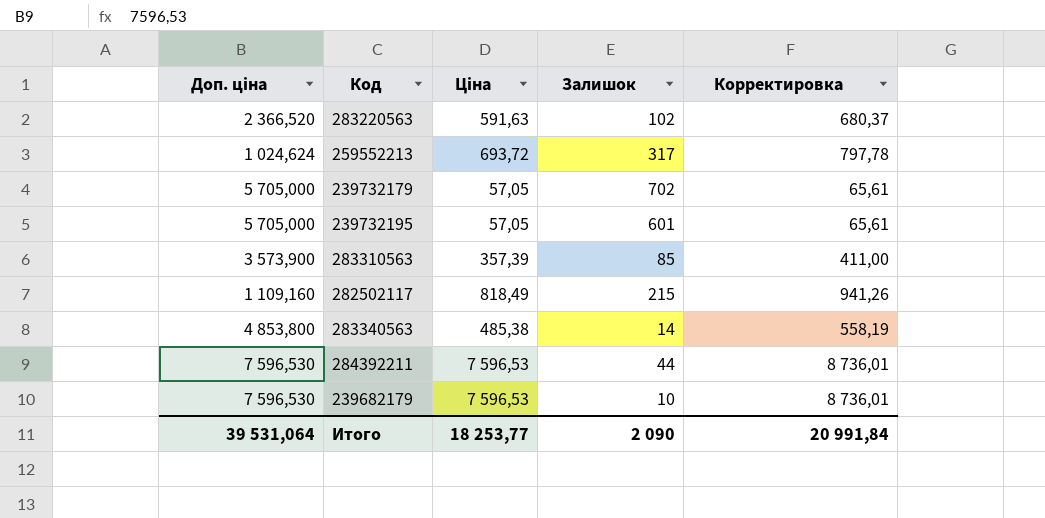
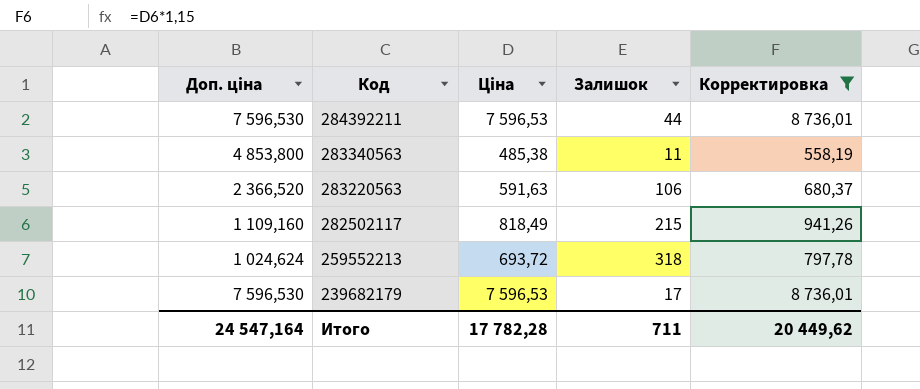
filter: none -> Корректировка >= 558,19
row order: none -> Код descending
283340563 | Залишок: 14 -> 11
283220563 | Залишок: 102 -> 106
259552213 | Залишок: 317 -> 318
239682179 | Залишок: 10 -> 17
Итого | Доп. ціна: 39 531,064 -> 24 547,164
Итого | Ціна: 18 253,77 -> 17 782,28
Итого | Залишок: 2 090 -> 711
Итого | Корректировка: 20 991,84 -> 20 449,62

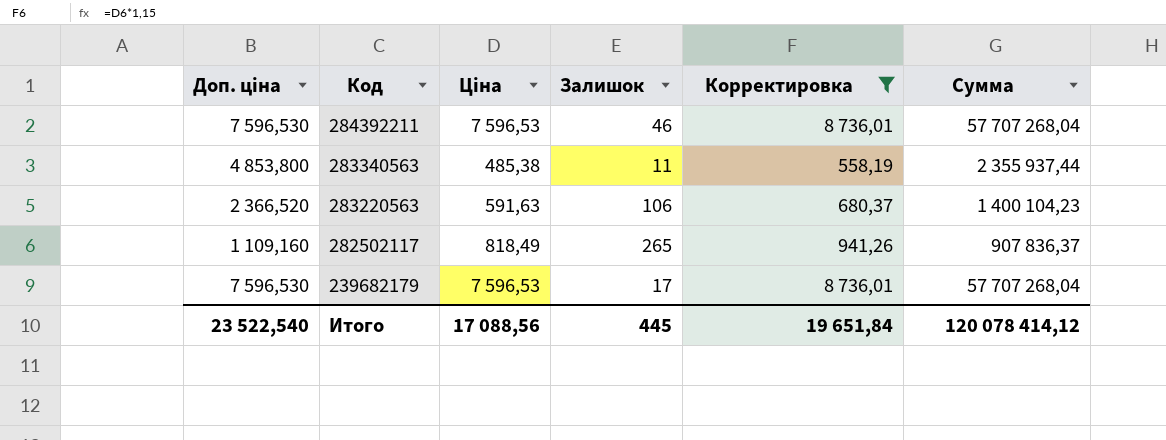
column Сумма | formula: none -> [Доп. ціна] * [Ціна]
row 259552213: 1 024,624 | 693,72 | 318 | 797,78 -> none
284392211 | Залишок: 44 -> 46
282502117 | Залишок: 215 -> 265
Итого | Доп. ціна: 24 547,164 -> 23 522,540
Итого | Ціна: 17 782,28 -> 17 088,56
Итого | Залишок: 711 -> 445
Итого | Корректировка: 20 449,62 -> 19 651,84

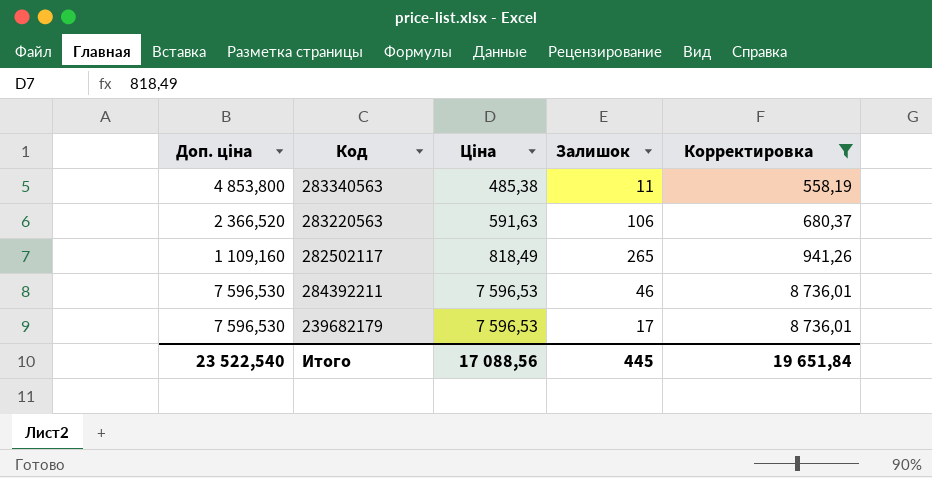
row order: Код descending -> Ціна ascending
column Сумма | formula: [Доп. ціна] * [Ціна] -> none

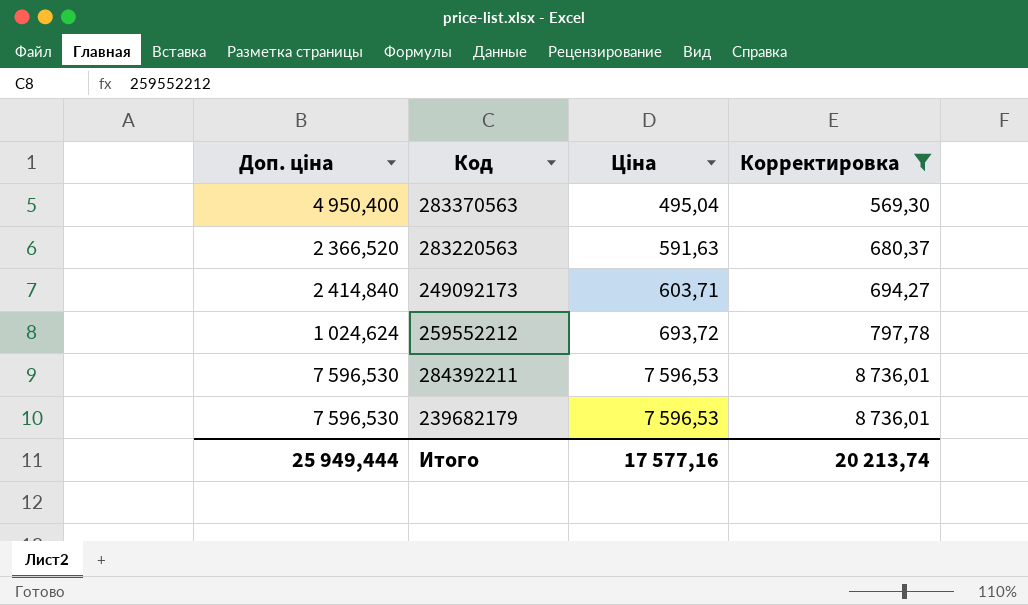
column Залишок | position: 4 -> none
row 283340563: 4 853,800 | 485,38 | 11 | 558,19 -> none
row 282502117: 1 109,160 | 818,49 | 265 | 941,26 -> none
row 283370563: none -> 4 950,400 | 495,04 | 569,30
row 249092173: none -> 2 414,840 | 603,71 | 694,27
row 259552212: none -> 1 024,624 | 693,72 | 797,78
Итого | Доп. ціна: 23 522,540 -> 25 949,444
Итого | Ціна: 17 088,56 -> 17 577,16
Итого | Корректировка: 19 651,84 -> 20 213,74

